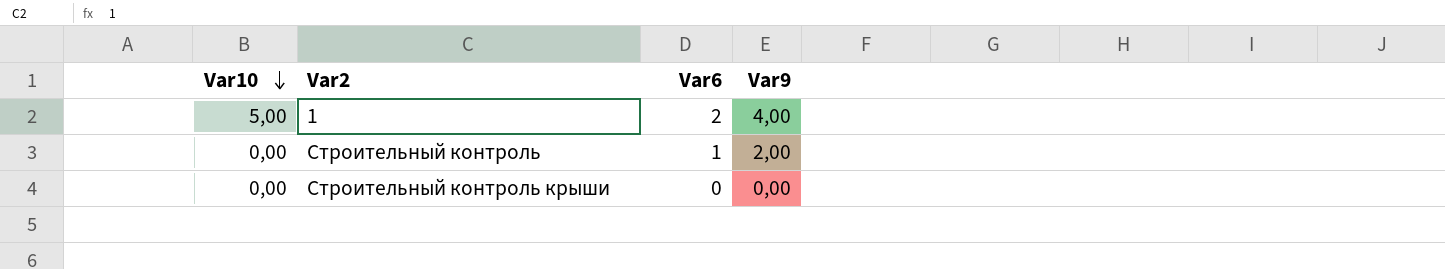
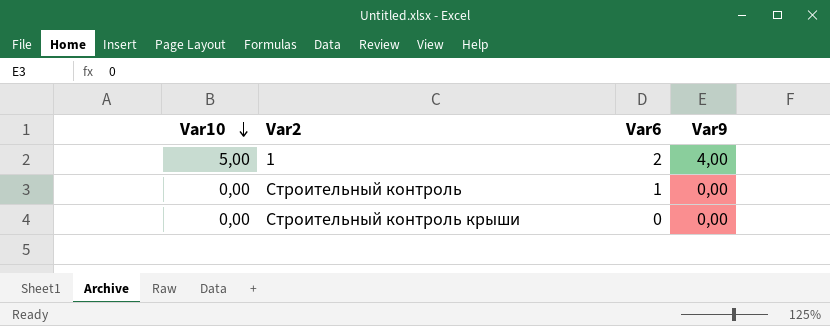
Строительный контроль | Var9: 2,00 -> 0,00

